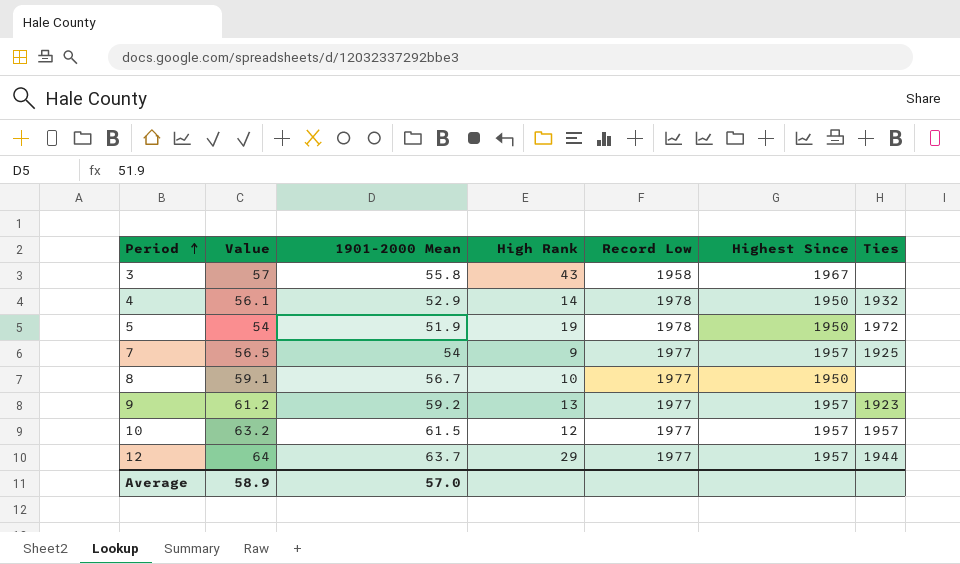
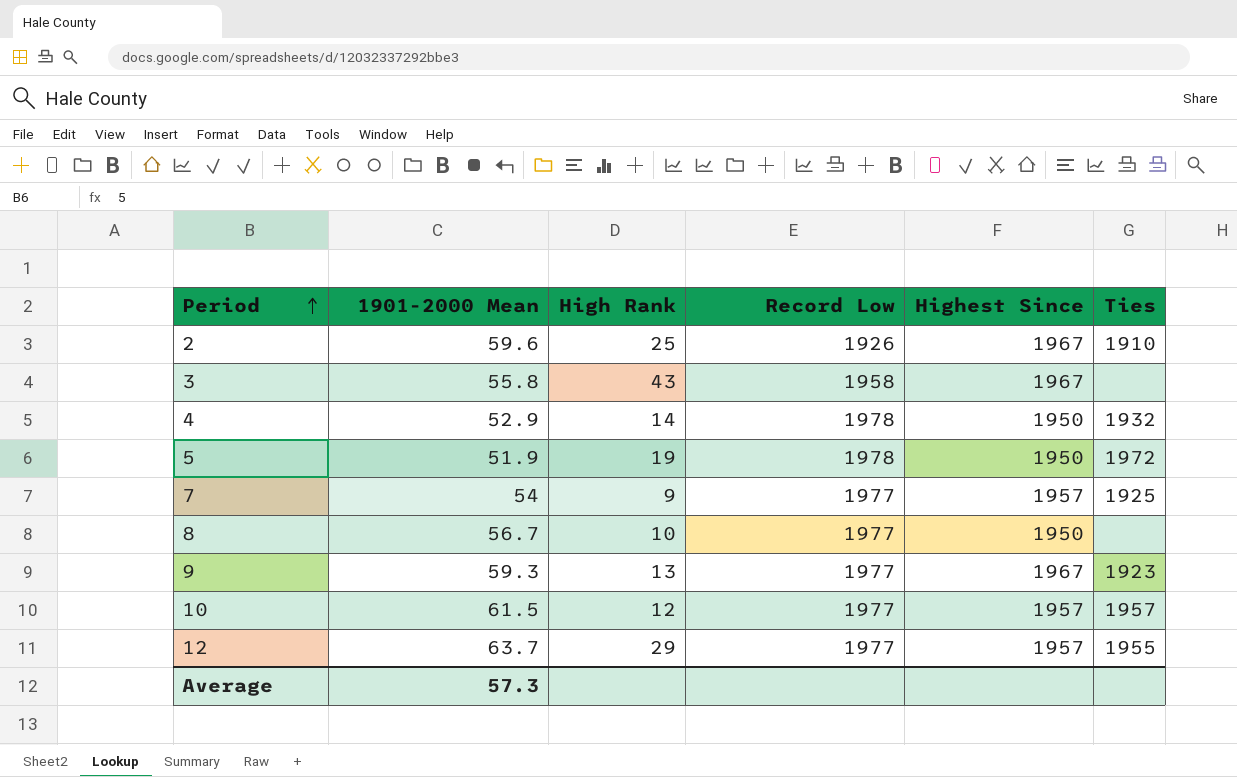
column Value | position: 2 -> none
row 2: none -> 59.6 | 25 | 1926 | 1967 | 1910
9 | 1901-2000 Mean: 59.2 -> 59.3
9 | Highest Since: 1957 -> 1967
12 | Ties: 1944 -> 1955
Average | 1901-2000 Mean: 57.0 -> 57.3

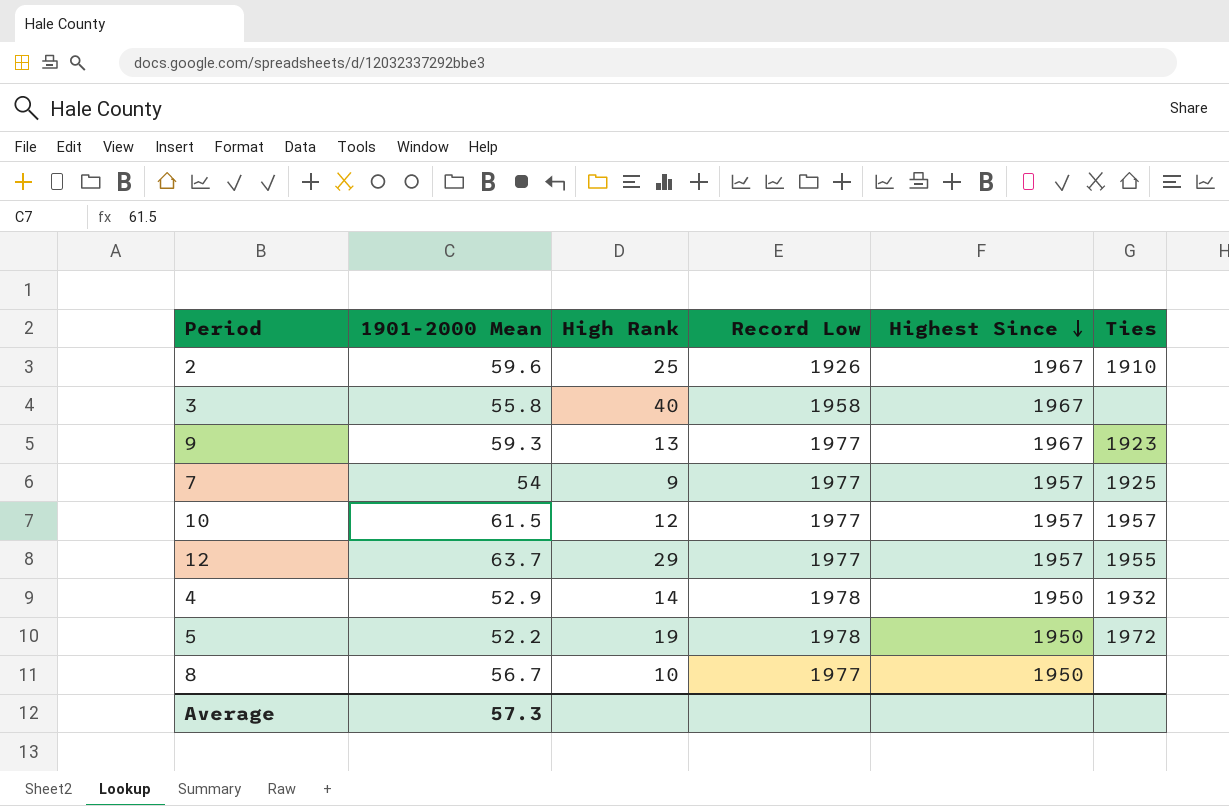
row order: Period ascending -> Highest Since descending
3 | High Rank: 43 -> 40
5 | 1901-2000 Mean: 51.9 -> 52.2

